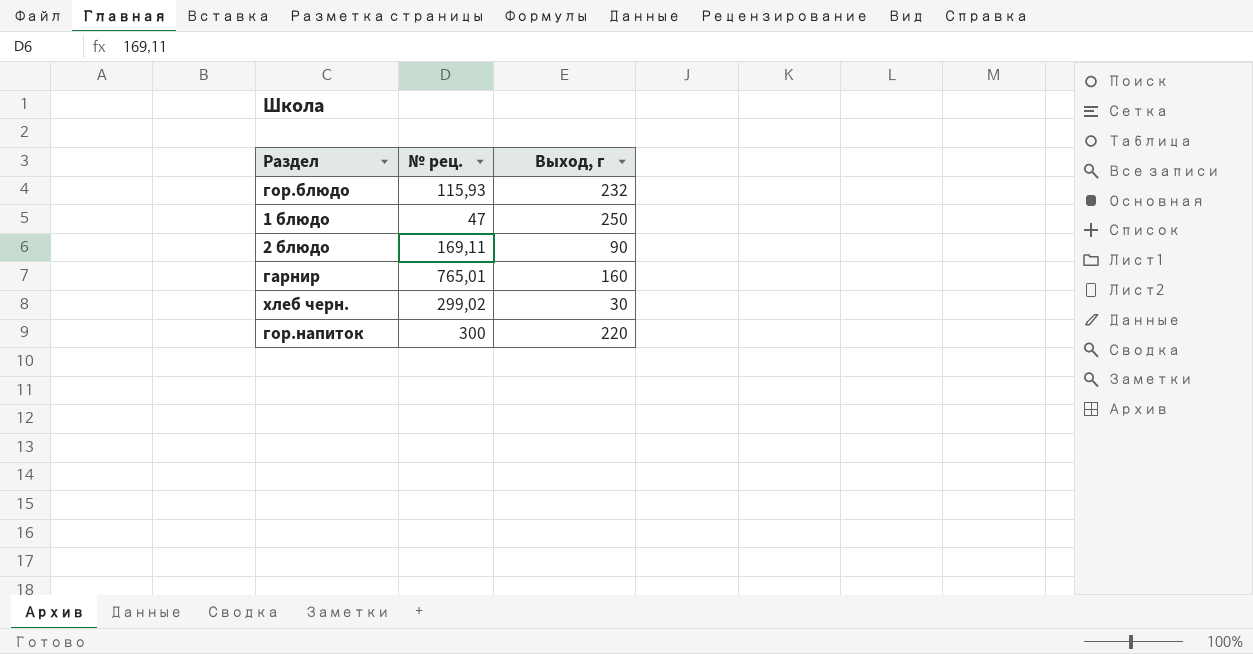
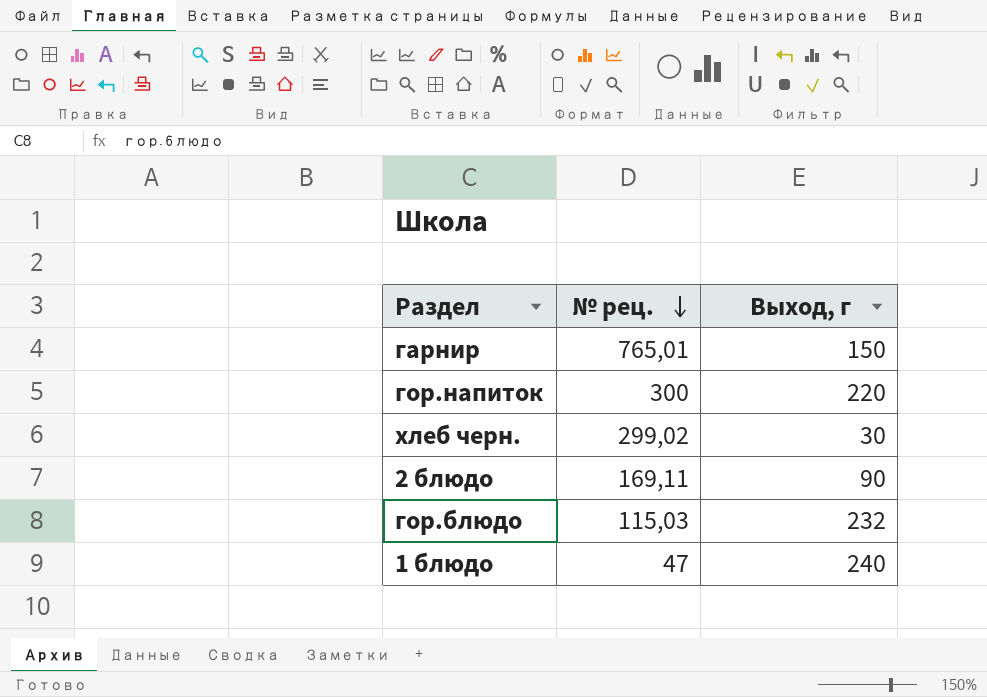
row order: none -> № рец. descending
гарнир | Выход, г: 160 -> 150
гор.блюдо | № рец.: 115,93 -> 115,03
1 блюдо | Выход, г: 250 -> 240

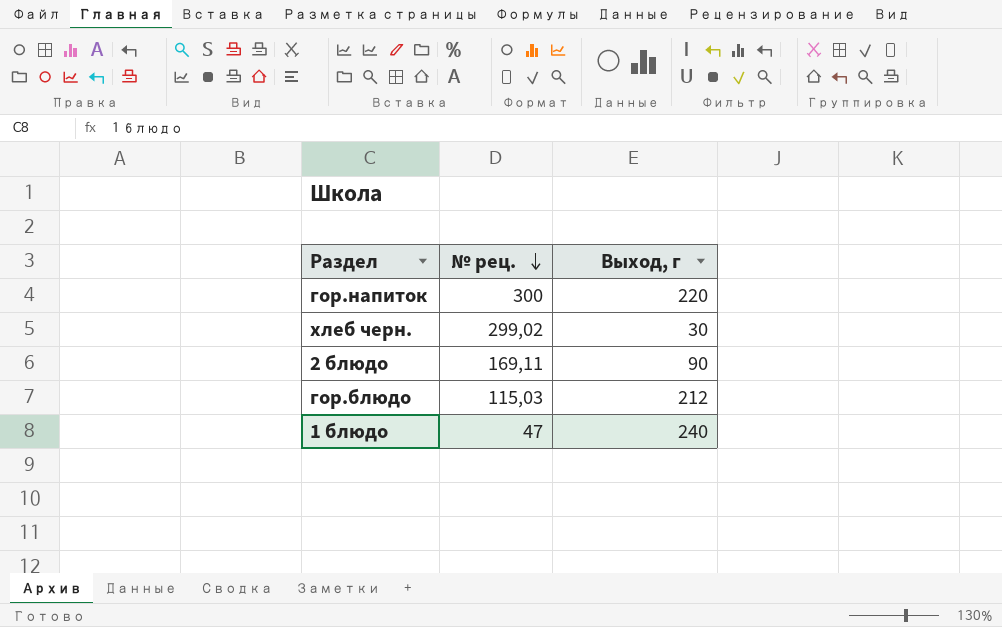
row гарнир: 765,01 | 150 -> none
гор.блюдо | Выход, г: 232 -> 212

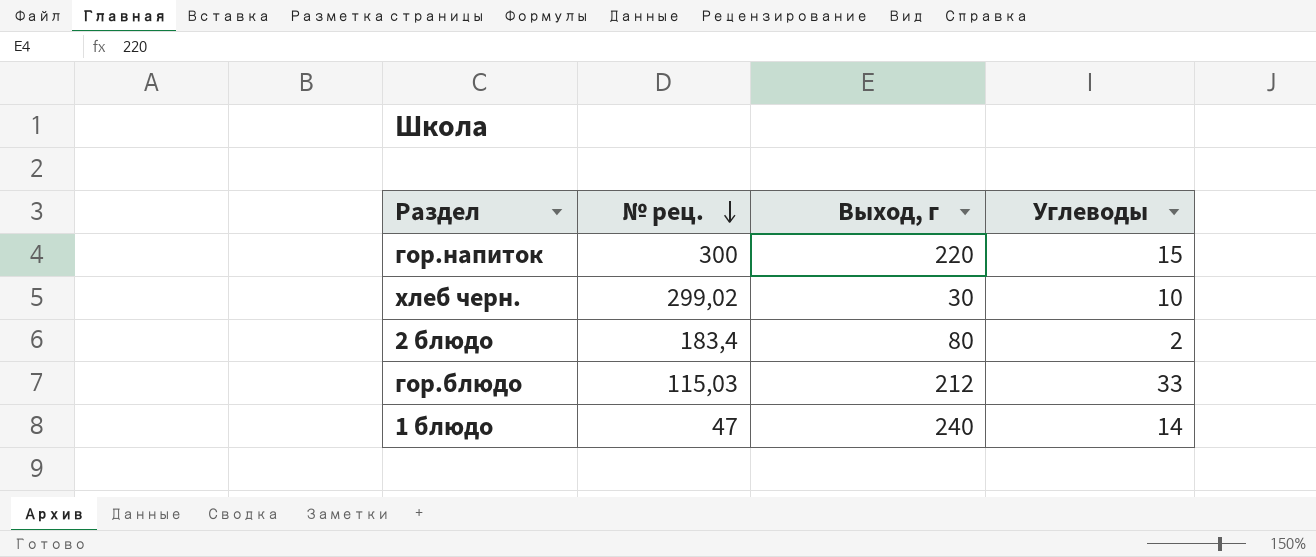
column Углеводы | position: none -> 4
2 блюдо | № рец.: 169,11 -> 183,4
2 блюдо | Выход, г: 90 -> 80

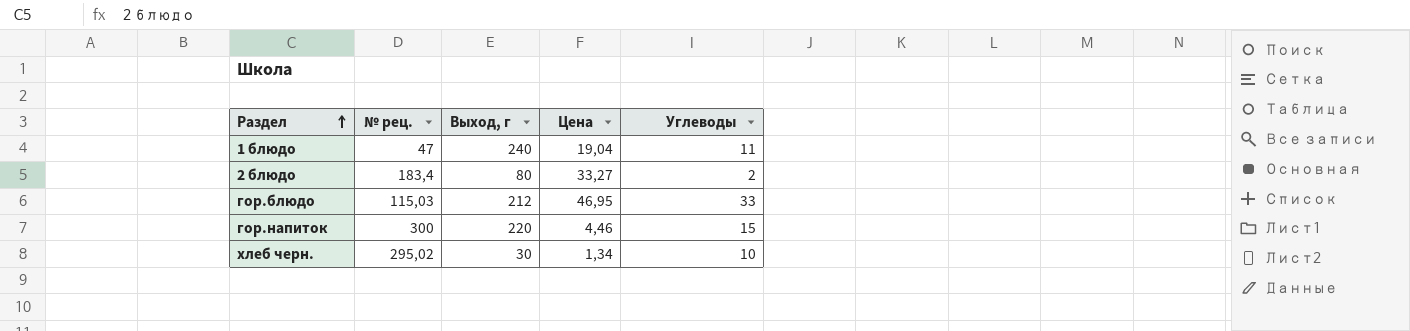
row order: № рец. descending -> Раздел ascending
column Цена | position: none -> 4
1 блюдо | Углеводы: 14 -> 11
хлеб черн. | № рец.: 299,02 -> 295,02

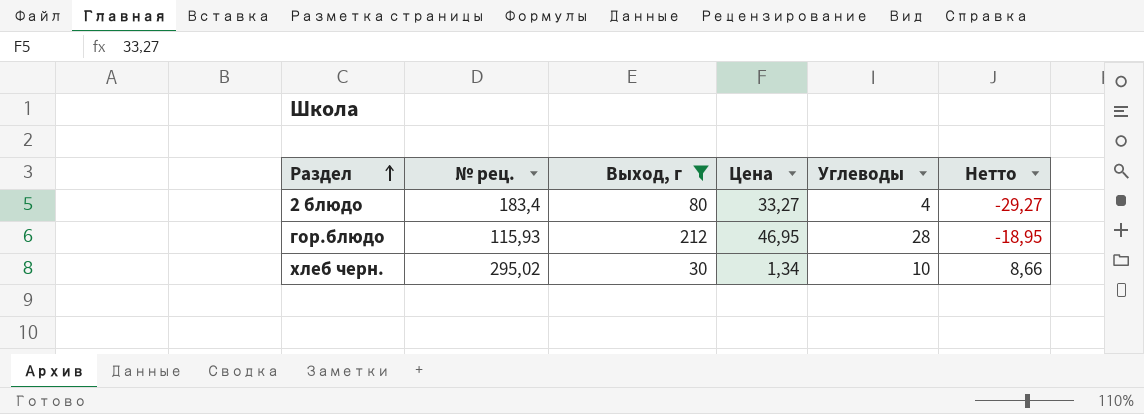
filter: none -> Выход, г <= 212
column Нетто | formula: none -> [Углеводы] - [Цена]
2 блюдо | Углеводы: 2 -> 4
гор.блюдо | № рец.: 115,03 -> 115,93
гор.блюдо | Углеводы: 33 -> 28

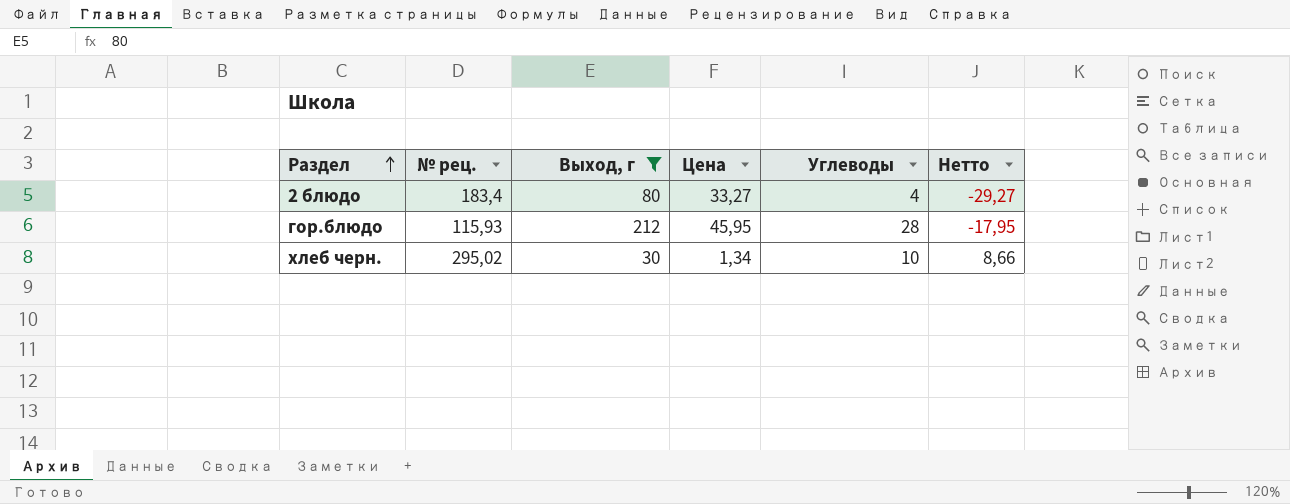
гор.блюдо | Цена: 46,95 -> 45,95
гор.блюдо | Нетто: -18,95 -> -17,95

